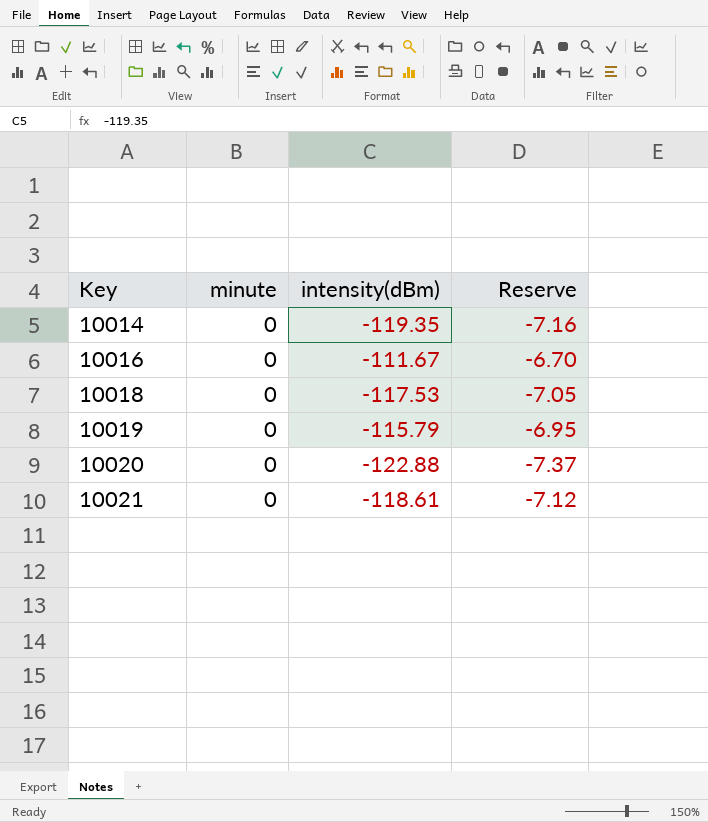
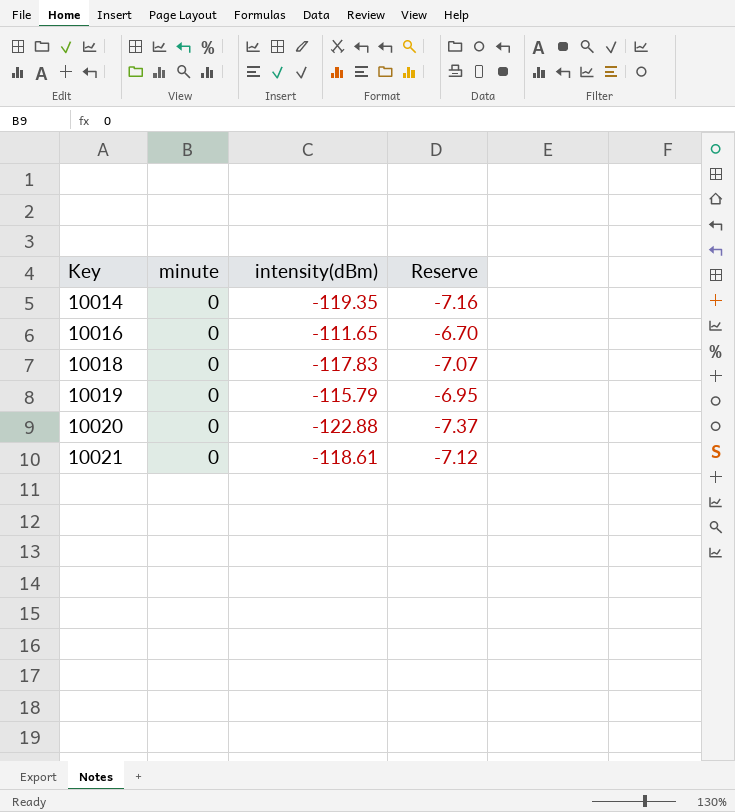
10016 | intensity(dBm): -111.67 -> -111.65
10018 | intensity(dBm): -117.53 -> -117.83
10018 | Reserve: -7.05 -> -7.07

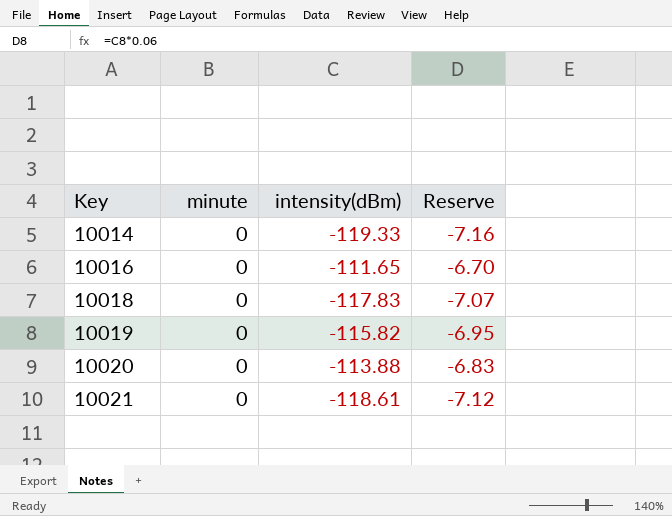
10014 | intensity(dBm): -119.35 -> -119.33
10019 | intensity(dBm): -115.79 -> -115.82
10020 | intensity(dBm): -122.88 -> -113.88
10020 | Reserve: -7.37 -> -6.83

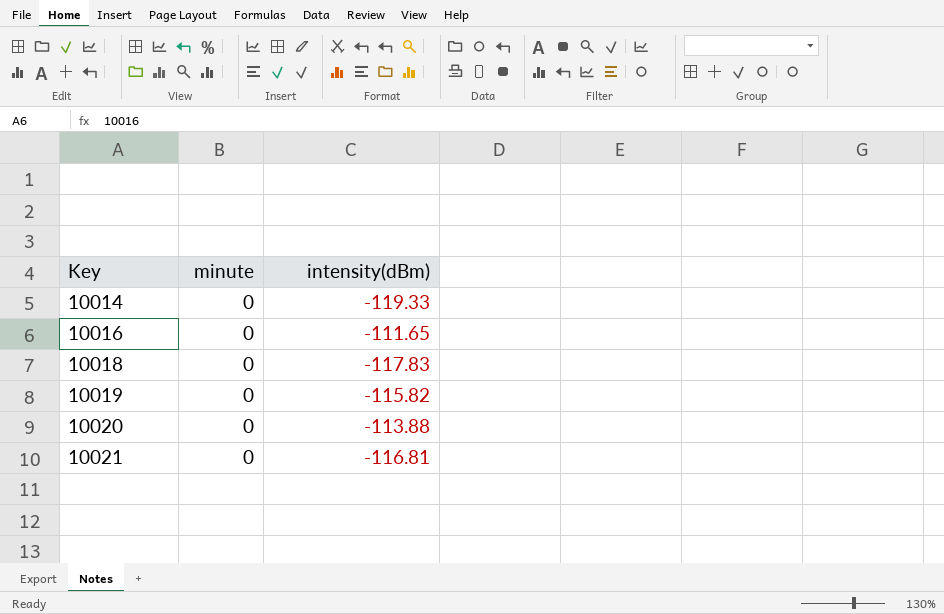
column Reserve | formula: [intensity(dBm)] * 0.06 -> none
10021 | intensity(dBm): -118.61 -> -116.81

